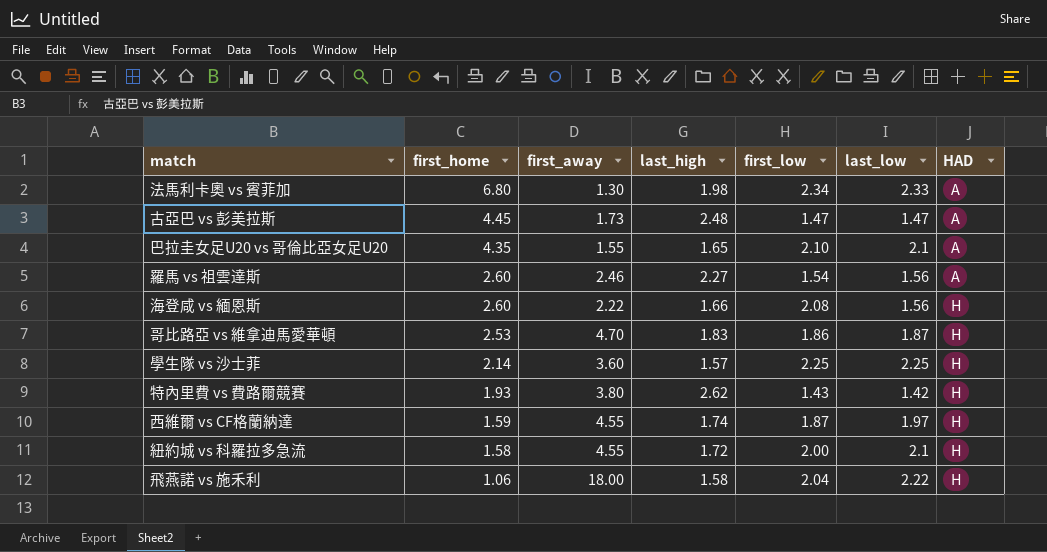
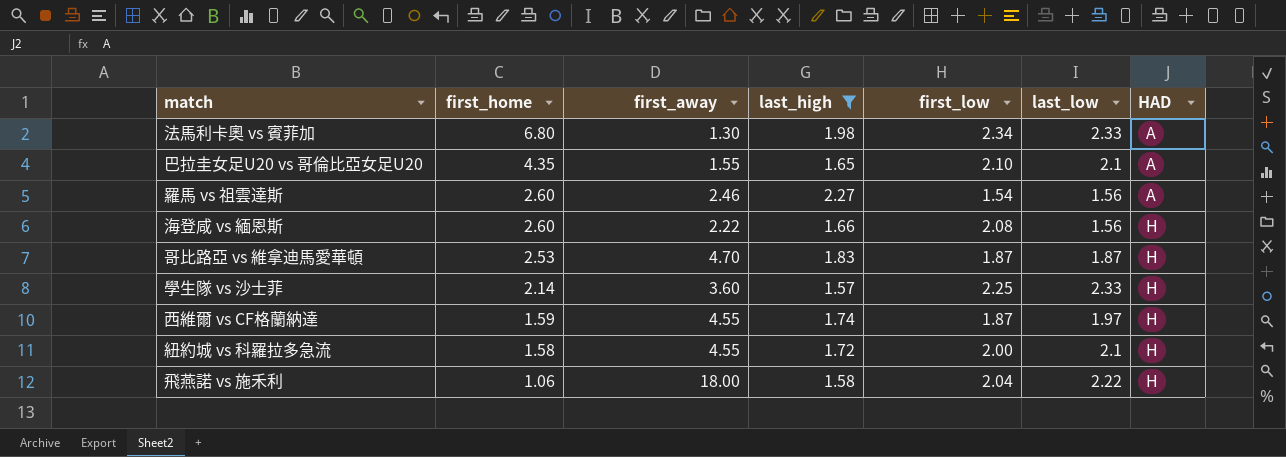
filter: none -> last_high <= 2.27
哥比路亞 vs 維拿迪馬愛華頓 | first_low: 1.86 -> 1.87
學生隊 vs 沙士菲 | last_low: 2.25 -> 2.33

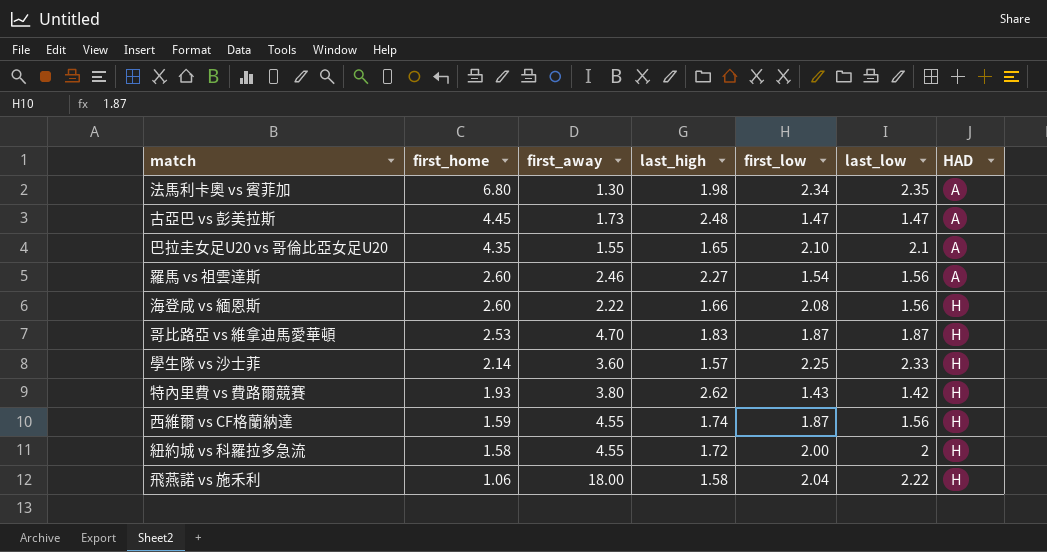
filter: last_high <= 2.27 -> none
法馬利卡奧 vs 賓菲加 | last_low: 2.33 -> 2.35
西維爾 vs CF格蘭納達 | last_low: 1.97 -> 1.56
紐約城 vs 科羅拉多急流 | last_low: 2.1 -> 2

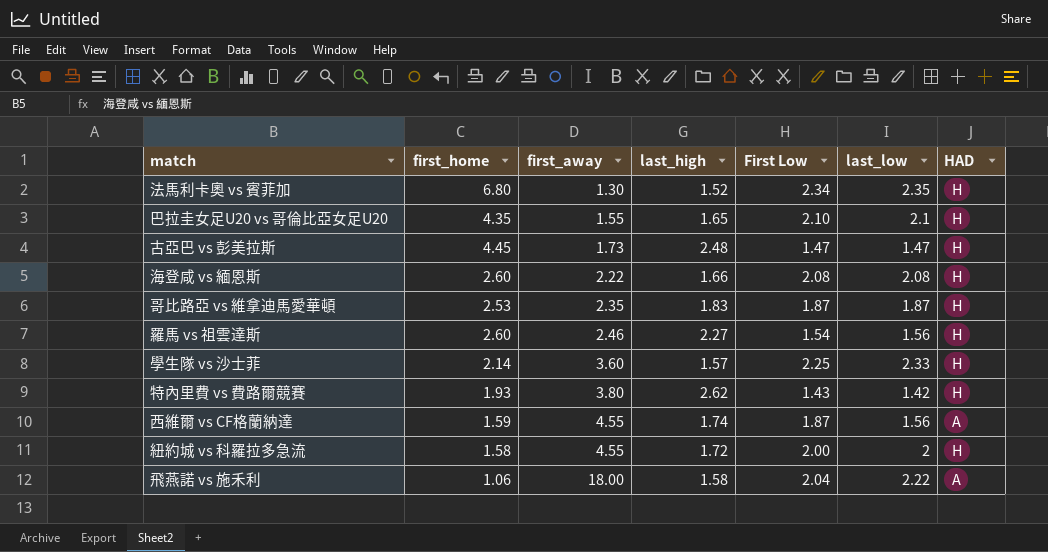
row order: first_home descending -> first_away ascending
column name: first_low -> First Low
法馬利卡奧 vs 賓菲加 | last_high: 1.98 -> 1.52
法馬利卡奧 vs 賓菲加 | HAD: A -> H
巴拉圭女足U20 vs 哥倫比亞女足U20 | HAD: A -> H
古亞巴 vs 彭美拉斯 | HAD: A -> H
海登咸 vs 緬恩斯 | last_low: 1.56 -> 2.08
哥比路亞 vs 維拿迪馬愛華頓 | first_away: 4.70 -> 2.35
羅馬 vs 祖雲達斯 | HAD: A -> H
西維爾 vs CF格蘭納達 | HAD: H -> A
飛燕諾 vs 施禾利 | HAD: H -> A

